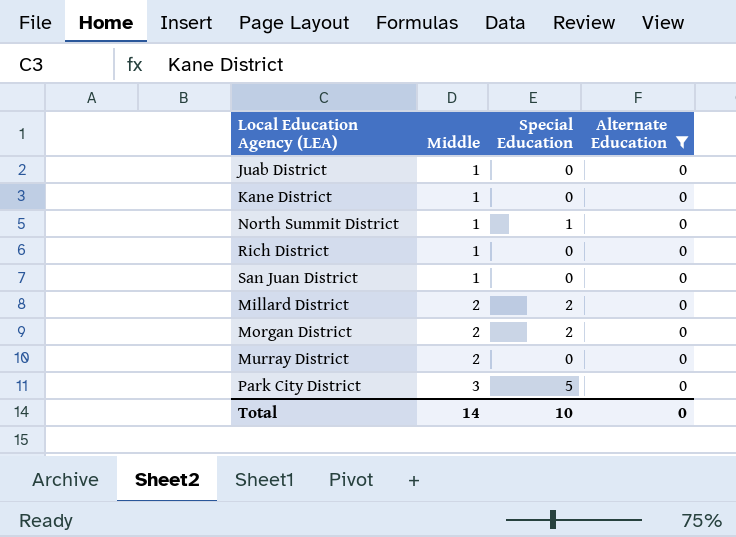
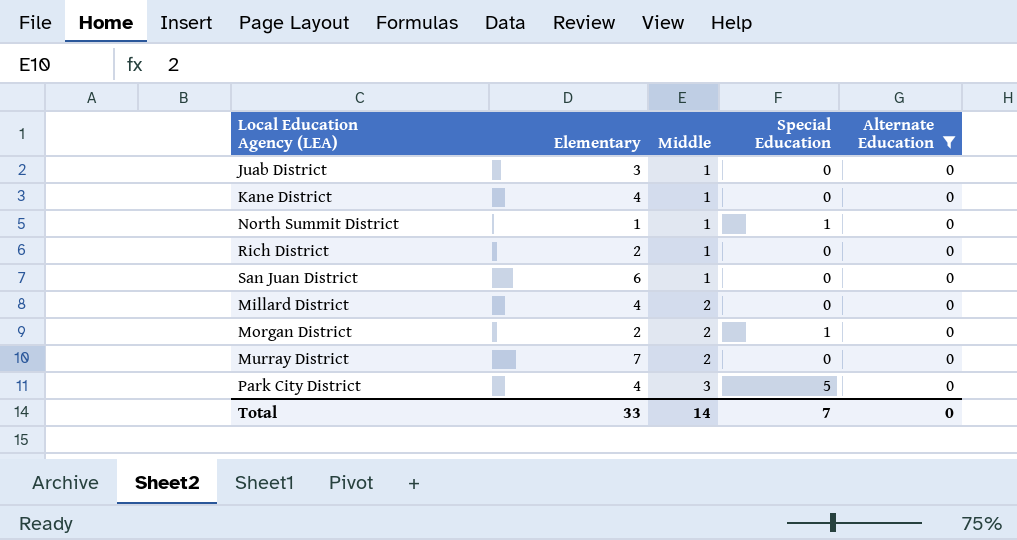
column Elementary | position: none -> 2
Millard District | Special Education: 2 -> 0
Morgan District | Special Education: 2 -> 1
Total | Special Education: 10 -> 7

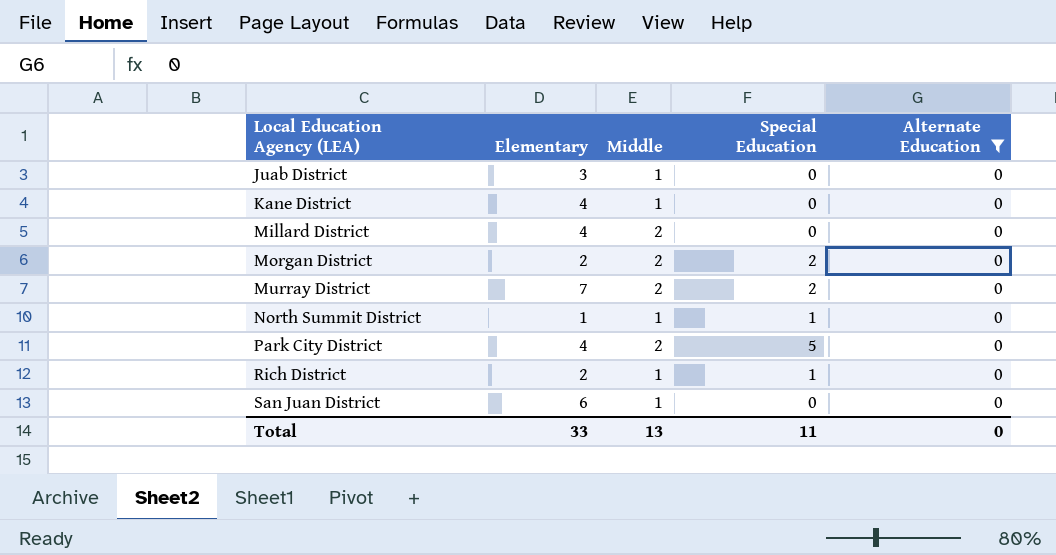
row order: Middle ascending -> Local Education Agency (LEA) ascending
Morgan District | Special Education: 1 -> 2
Murray District | Special Education: 0 -> 2
Park City District | Middle: 3 -> 2
Rich District | Special Education: 0 -> 1
Total | Middle: 14 -> 13
Total | Special Education: 7 -> 11

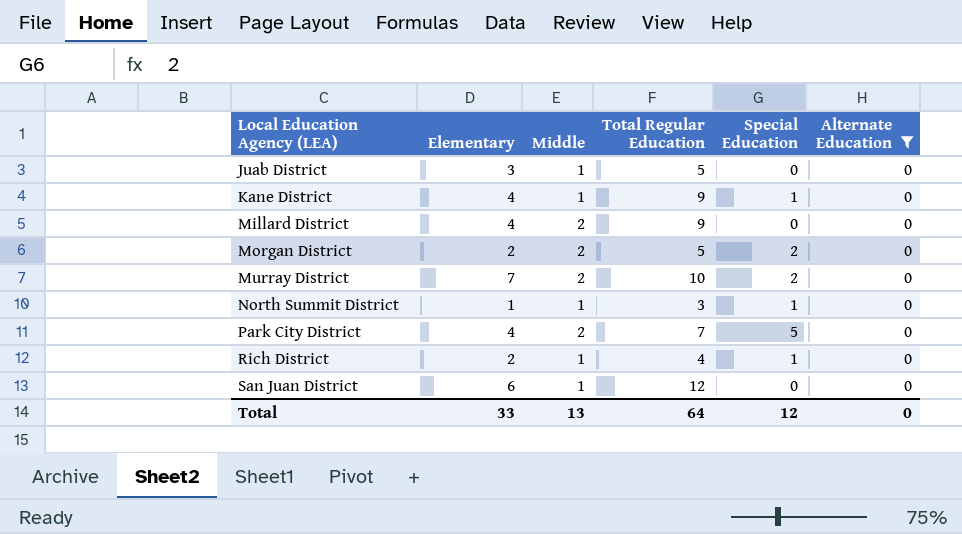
column Total Regular Education | position: none -> 4
Kane District | Special Education: 0 -> 1
Total | Special Education: 11 -> 12

